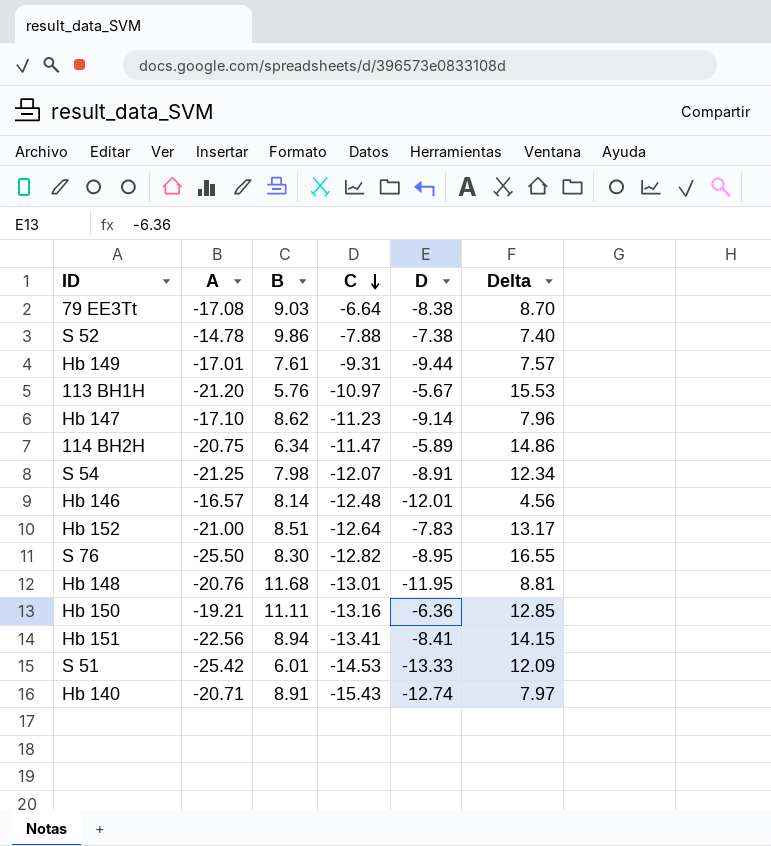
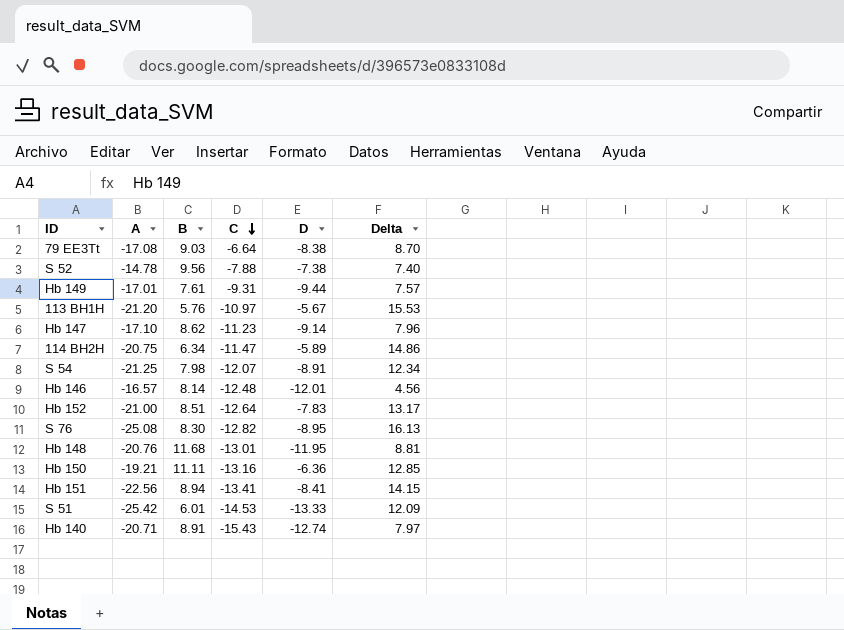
S 52 | B: 9.86 -> 9.56
S 76 | A: -25.50 -> -25.08
S 76 | Delta: 16.55 -> 16.13

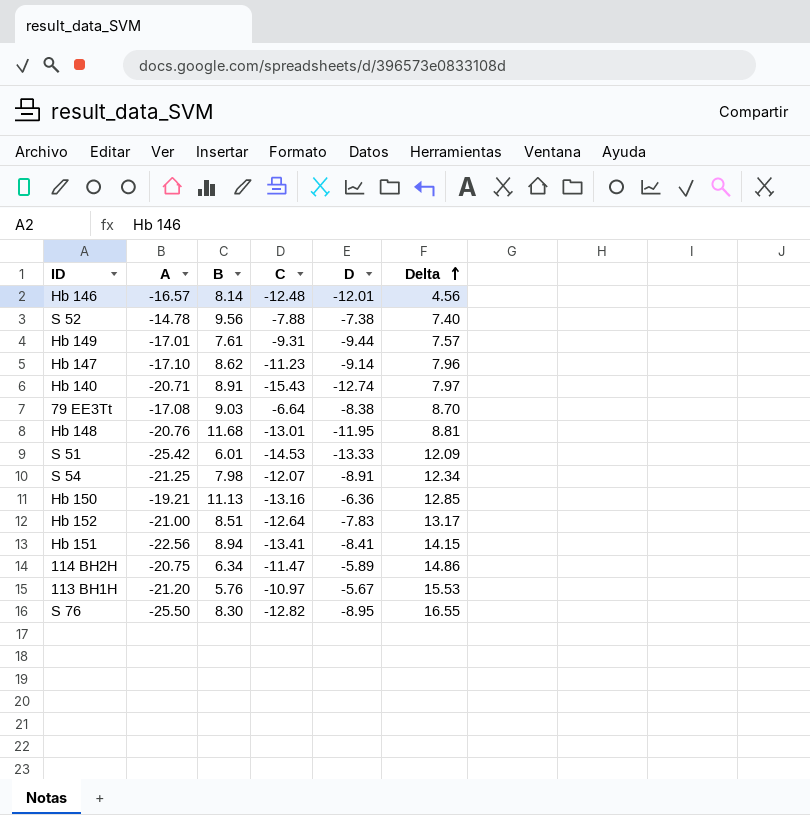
row order: C descending -> Delta ascending
Hb 150 | B: 11.11 -> 11.13
S 76 | A: -25.08 -> -25.50
S 76 | Delta: 16.13 -> 16.55

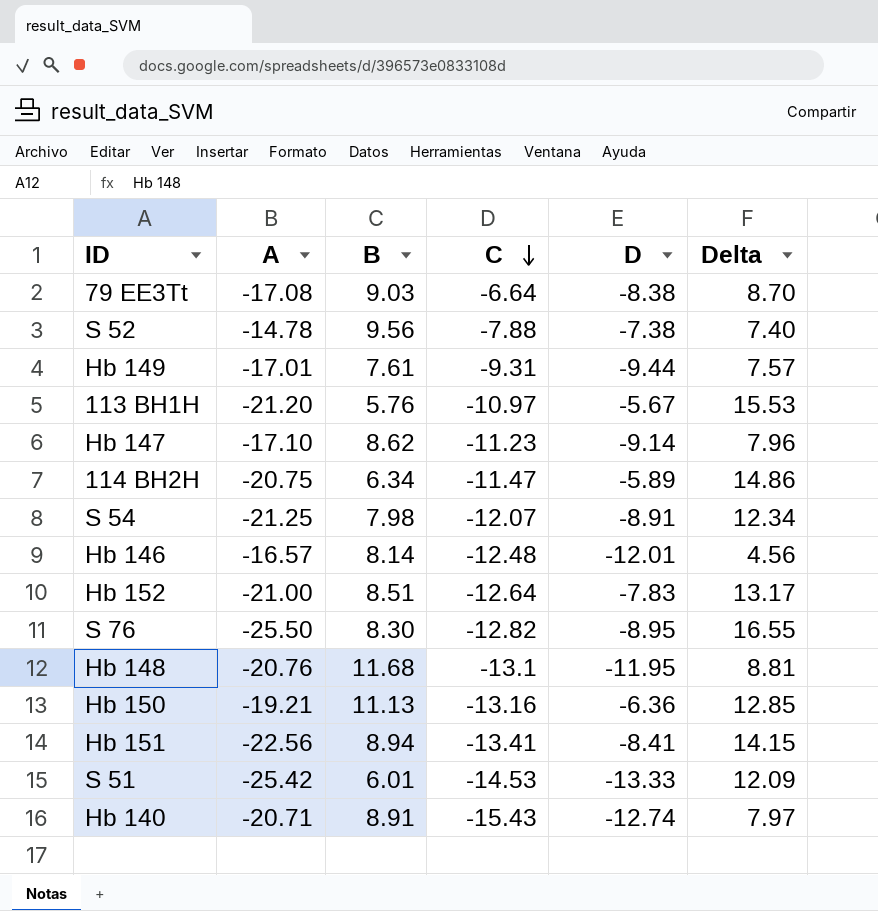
row order: Delta ascending -> C descending
Hb 148 | C: -13.01 -> -13.1

